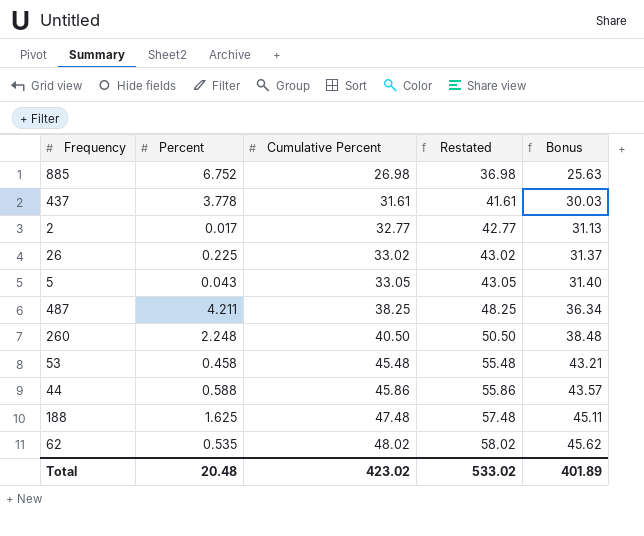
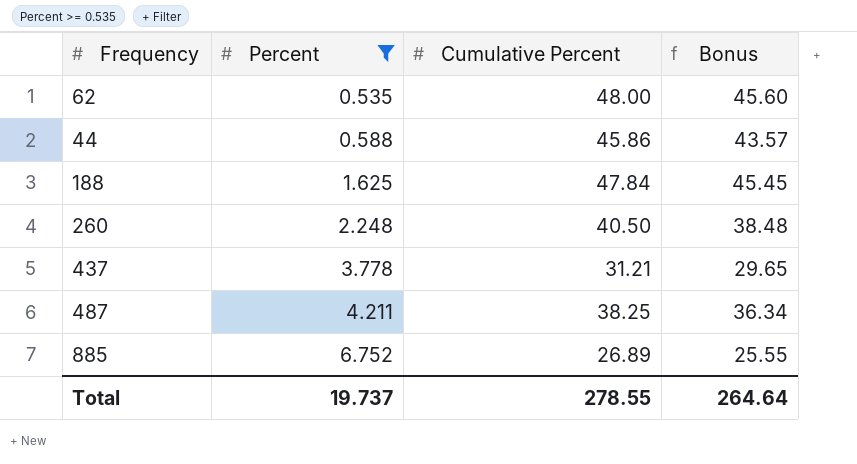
filter: none -> Percent >= 0.535
row order: Cumulative Percent ascending -> Percent ascending
column Restated | formula: [Cumulative Percent] + 10 -> none
62 | Cumulative Percent: 48.02 -> 48.00
62 | Bonus: 45.62 -> 45.60
188 | Cumulative Percent: 47.48 -> 47.84
188 | Bonus: 45.11 -> 45.45
437 | Cumulative Percent: 31.61 -> 31.21
437 | Bonus: 30.03 -> 29.65
885 | Cumulative Percent: 26.98 -> 26.89
885 | Bonus: 25.63 -> 25.55
Total | Percent: 20.48 -> 19.737
Total | Cumulative Percent: 423.02 -> 278.55
Total | Bonus: 401.89 -> 264.64

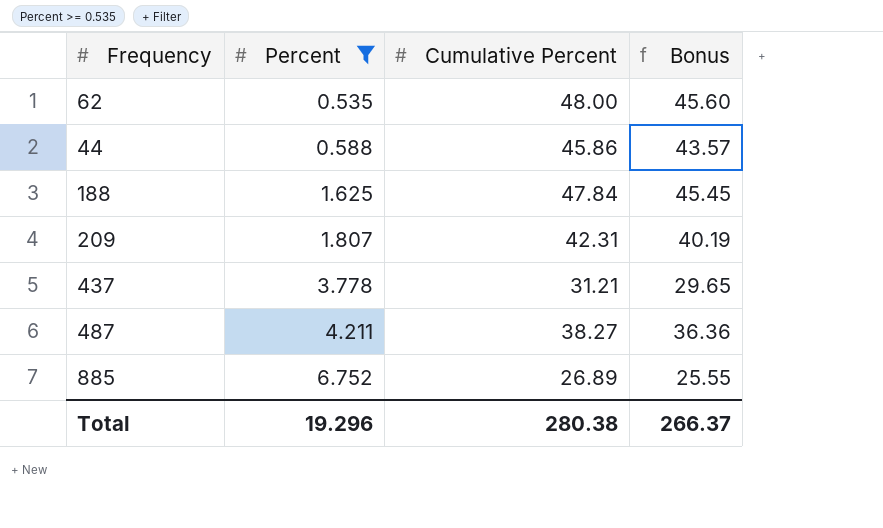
row 260: 2.248 | 40.50 | 38.48 -> none
row 209: none -> 1.807 | 42.31 | 40.19
487 | Cumulative Percent: 38.25 -> 38.27
487 | Bonus: 36.34 -> 36.36
Total | Percent: 19.737 -> 19.296
Total | Cumulative Percent: 278.55 -> 280.38
Total | Bonus: 264.64 -> 266.37

